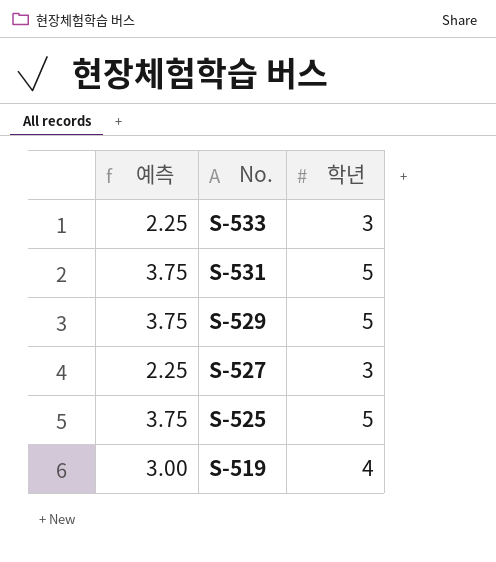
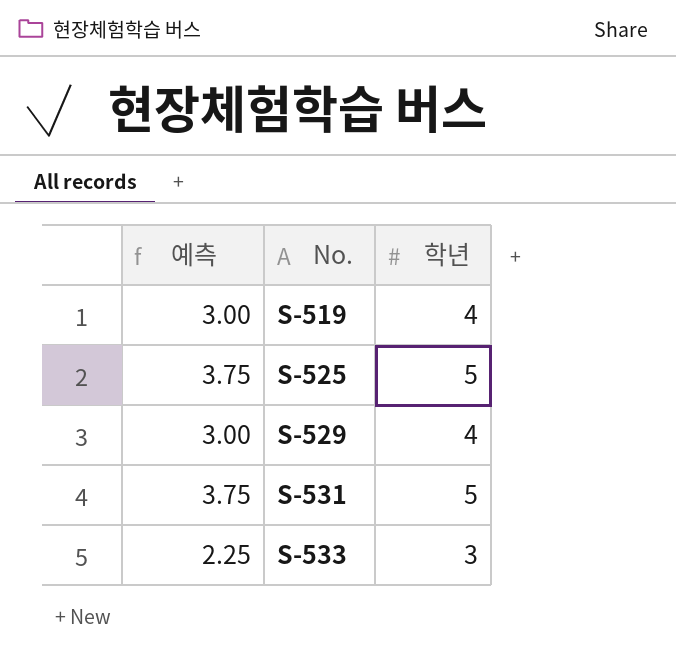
row order: No. descending -> No. ascending
row S-527: 2.25 | 3 -> none
S-529 | 예측: 3.75 -> 3.00
S-529 | 학년: 5 -> 4

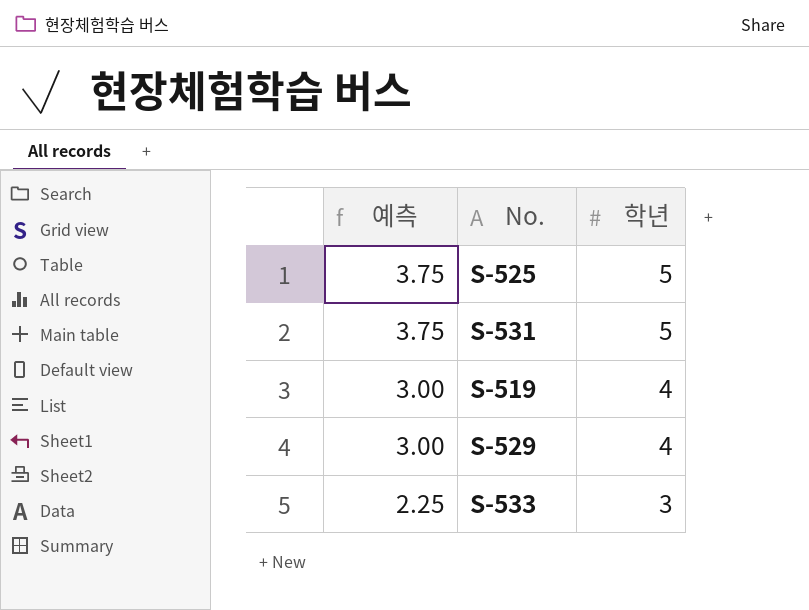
row order: No. ascending -> 예측 descending

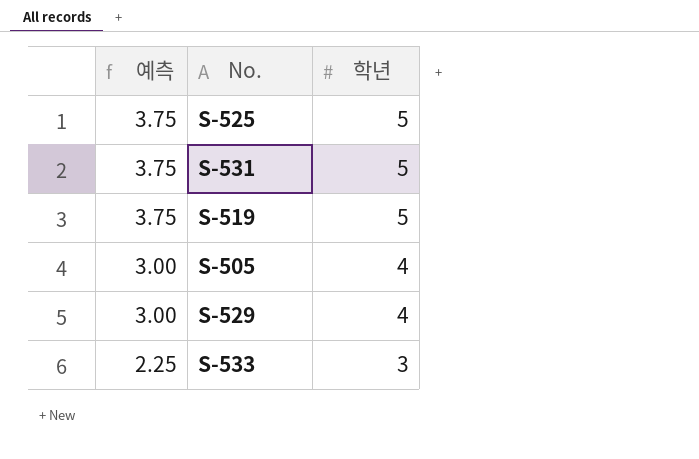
S-519 | 예측: 3.00 -> 3.75
S-519 | 학년: 4 -> 5
row S-505: none -> 3.00 | 4

